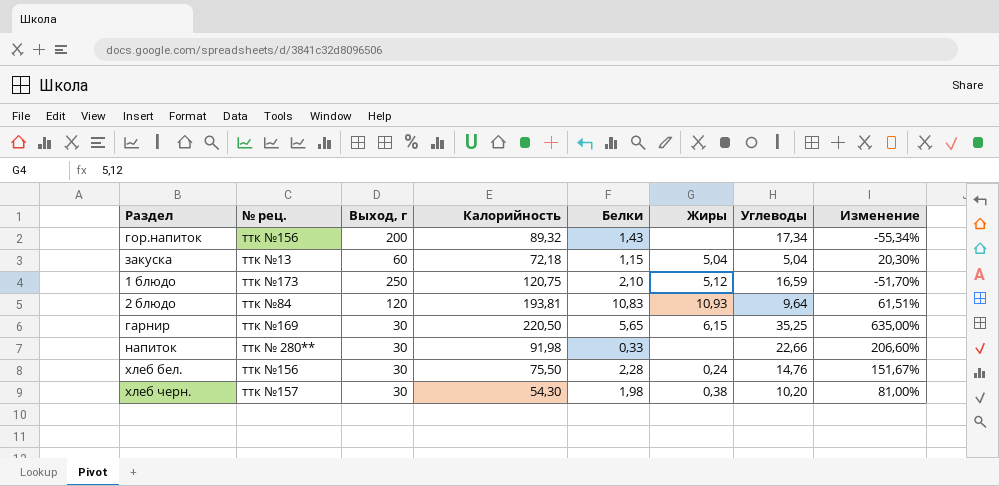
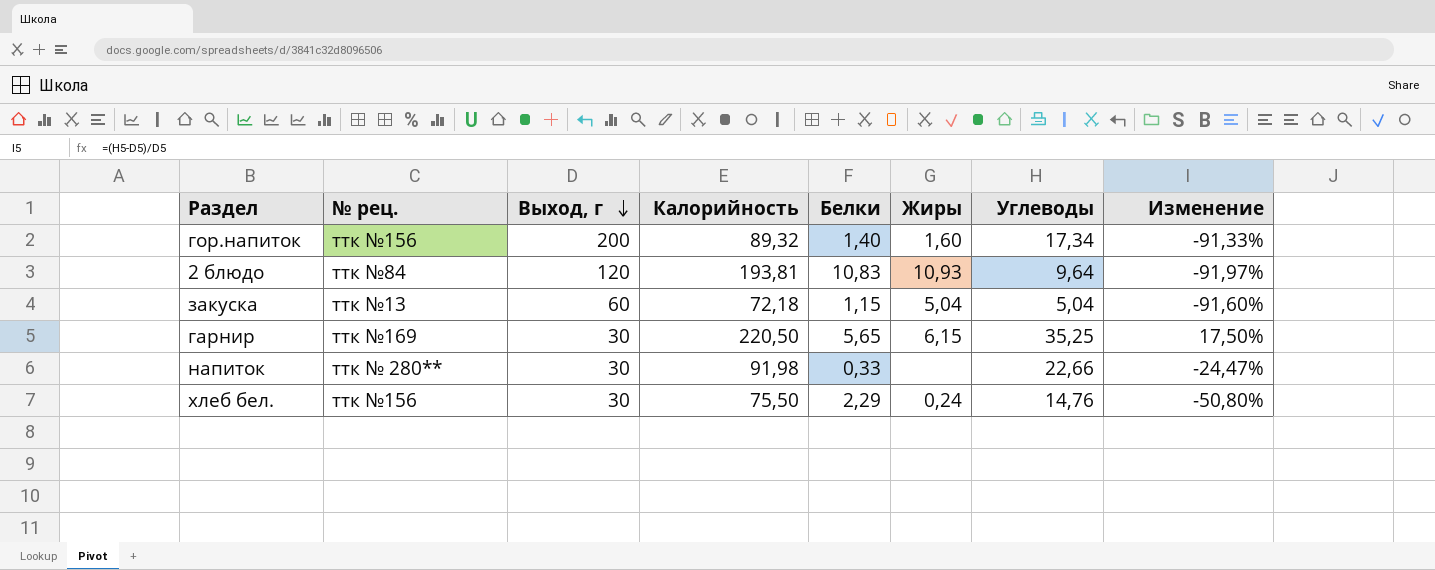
row order: none -> Выход, г descending
column Изменение | formula: ([Калорийность] - [Выход, г]) / [Выход, г] -> ([Углеводы] - [Выход, г]) / [Выход, г]
row 1 блюдо: ттк №173 | 250 | 120,75 | 2,10 | 5,12 | 16,59 | -51,70% -> none
row хлеб черн.: ттк №157 | 30 | 54,30 | 1,98 | 0,38 | 10,20 | 81,00% -> none
гор.напиток | Белки: 1,43 -> 1,40
гор.напиток | Жиры: none -> 1,60
хлеб бел. | Белки: 2,28 -> 2,29

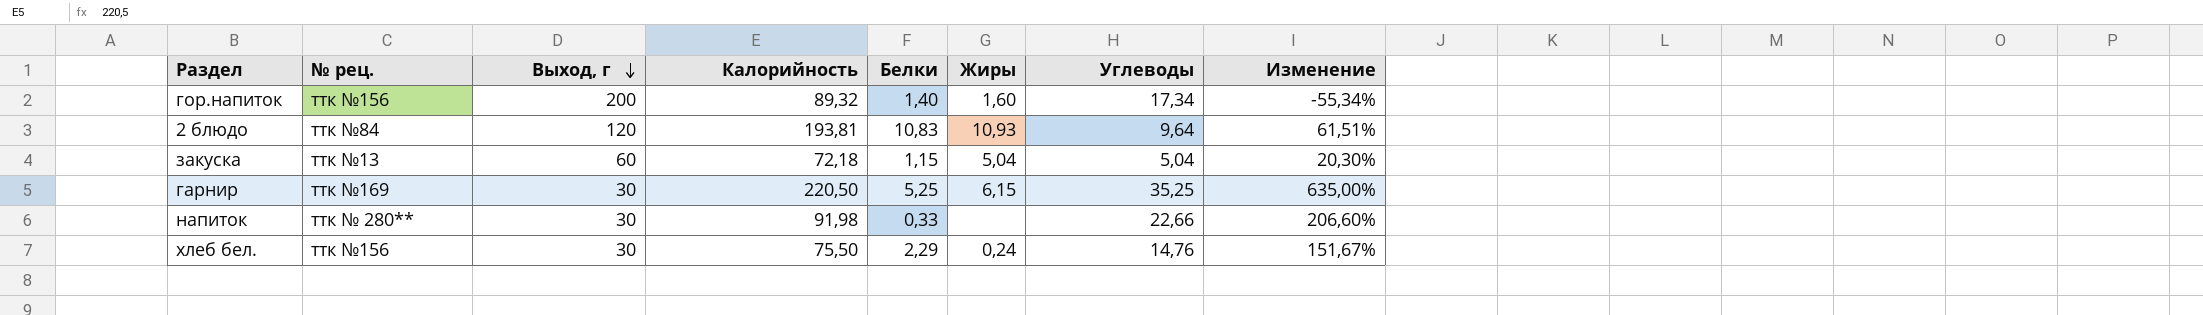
column Изменение | formula: ([Углеводы] - [Выход, г]) / [Выход, г] -> ([Калорийность] - [Выход, г]) / [Выход, г]
гарнир | Белки: 5,65 -> 5,25

